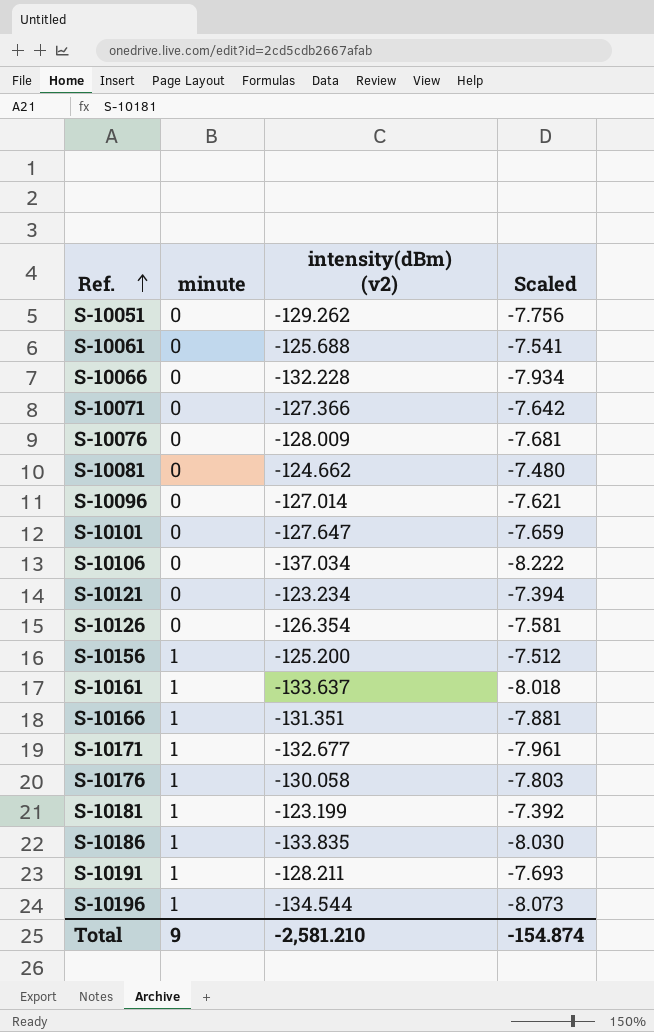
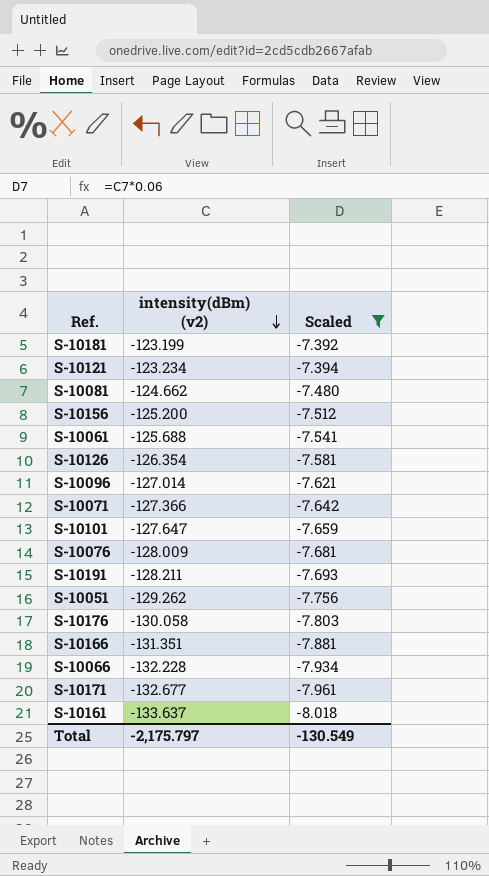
filter: none -> Scaled >= -8.018
row order: Ref. ascending -> intensity(dBm) (v2) descending
column minute | position: 2 -> none
Total | intensity(dBm) (v2): -2,581.210 -> -2,175.797
Total | Scaled: -154.874 -> -130.549

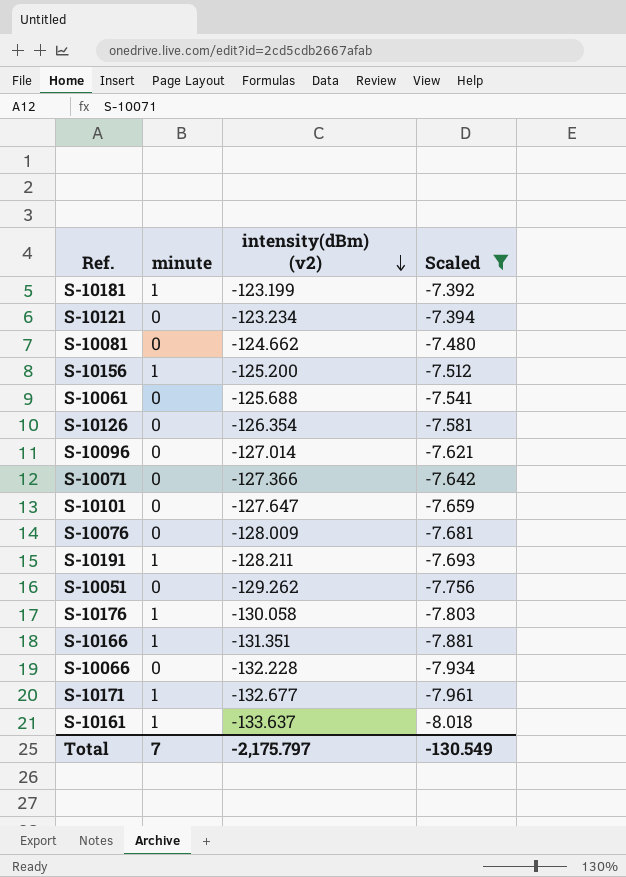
column minute | position: none -> 2

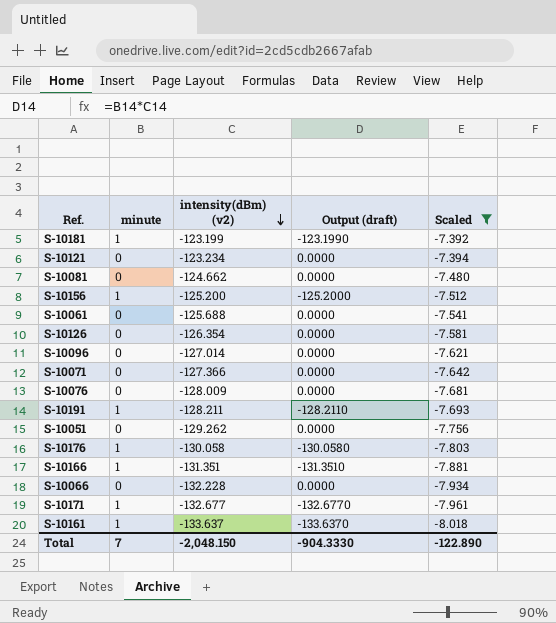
column Output (draft) | formula: none -> [minute] * [intensity(dBm) (v2)]
row S-10101: 0 | -127.647 | -7.659 -> none
Total | intensity(dBm) (v2): -2,175.797 -> -2,048.150
Total | Scaled: -130.549 -> -122.890

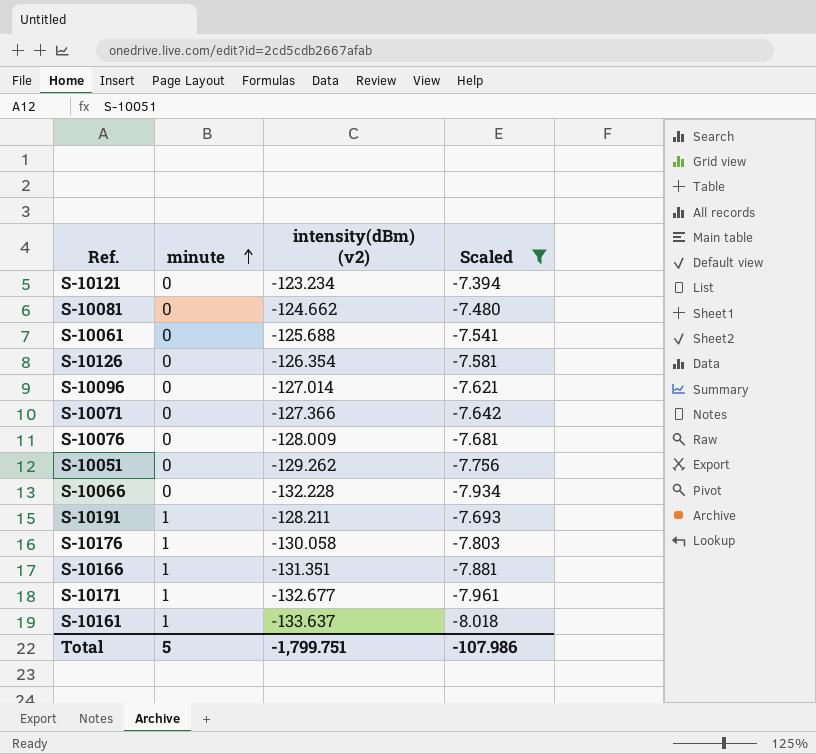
row order: intensity(dBm) (v2) descending -> minute ascending
column Output (draft) | formula: [minute] * [intensity(dBm) (v2)] -> none
row S-10181: 1 | -123.199 | -123.1990 | -7.392 -> none
row S-10156: 1 | -125.200 | -125.2000 | -7.512 -> none
Total | minute: 7 -> 5
Total | intensity(dBm) (v2): -2,048.150 -> -1,799.751
Total | Scaled: -122.890 -> -107.986

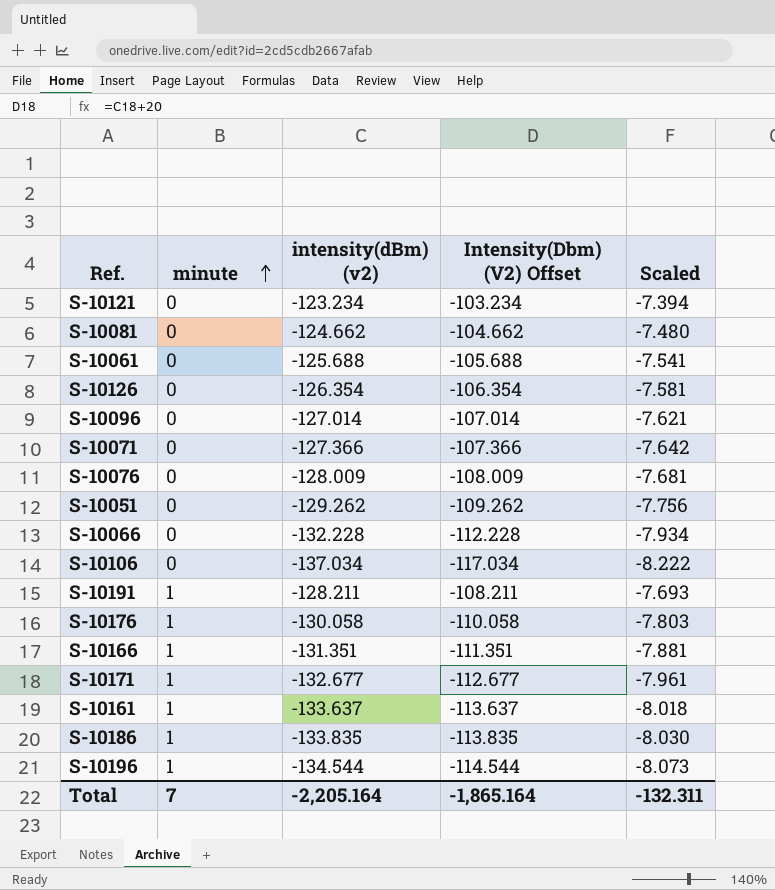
filter: Scaled >= -8.018 -> none
column Intensity(Dbm) (V2) Offset | formula: none -> [intensity(dBm) (v2)] + 20
Total | minute: 5 -> 7
Total | intensity(dBm) (v2): -1,799.751 -> -2,205.164
Total | Scaled: -107.986 -> -132.311

